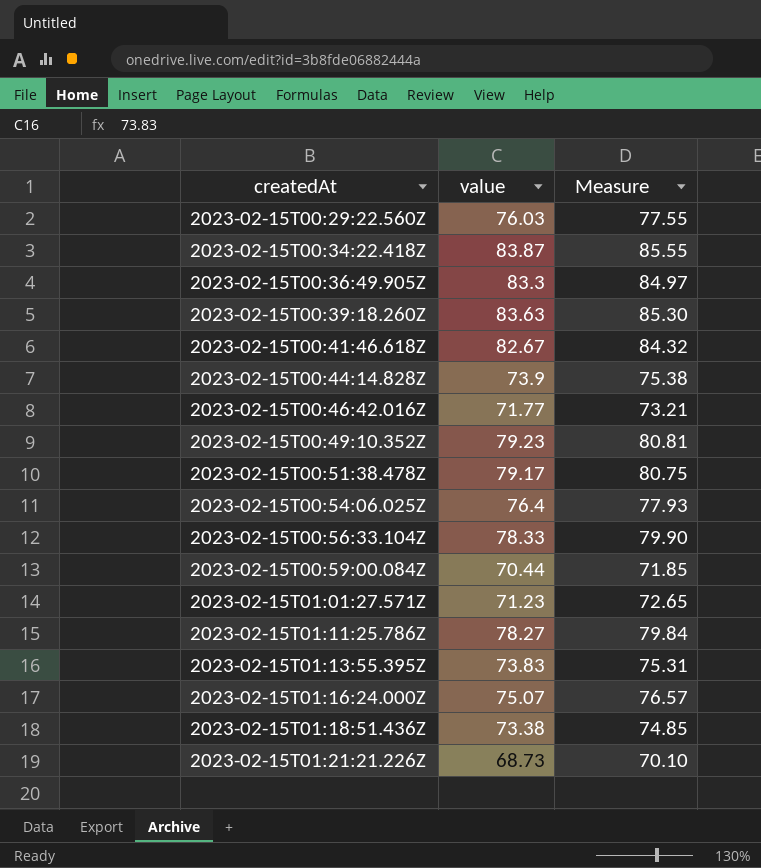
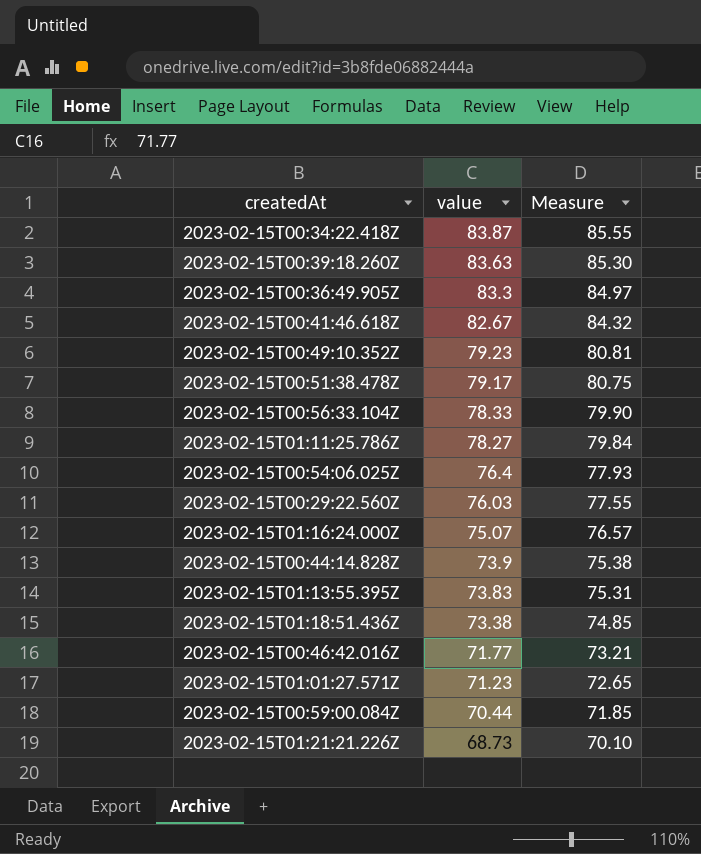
row order: createdAt ascending -> value descending

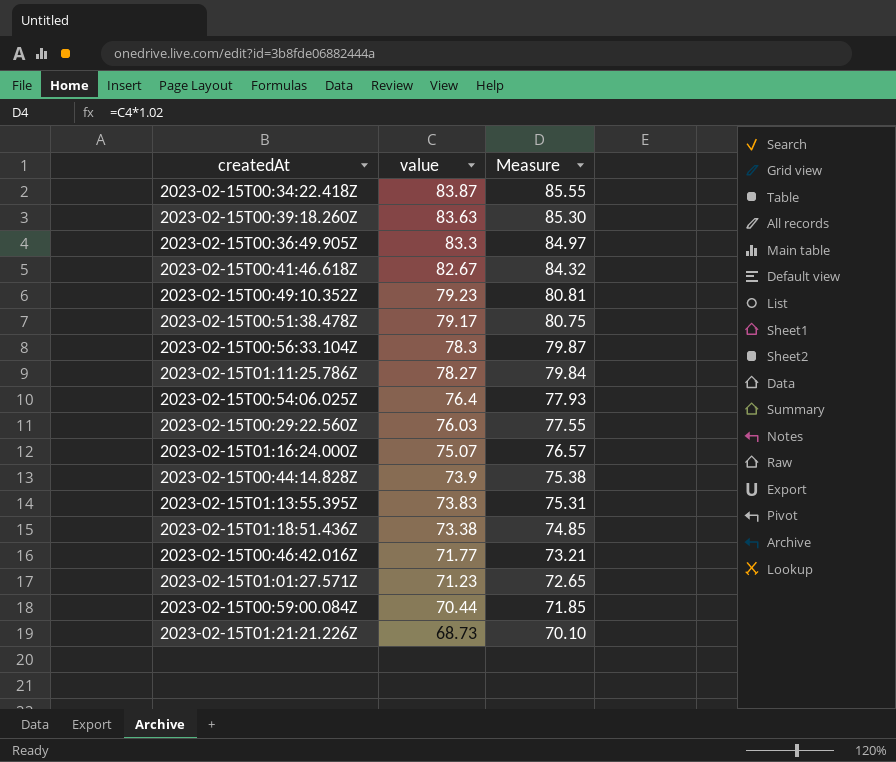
2023-02-15T00:56:33.104Z | value: 78.33 -> 78.3
2023-02-15T00:56:33.104Z | Measure: 79.90 -> 79.87

